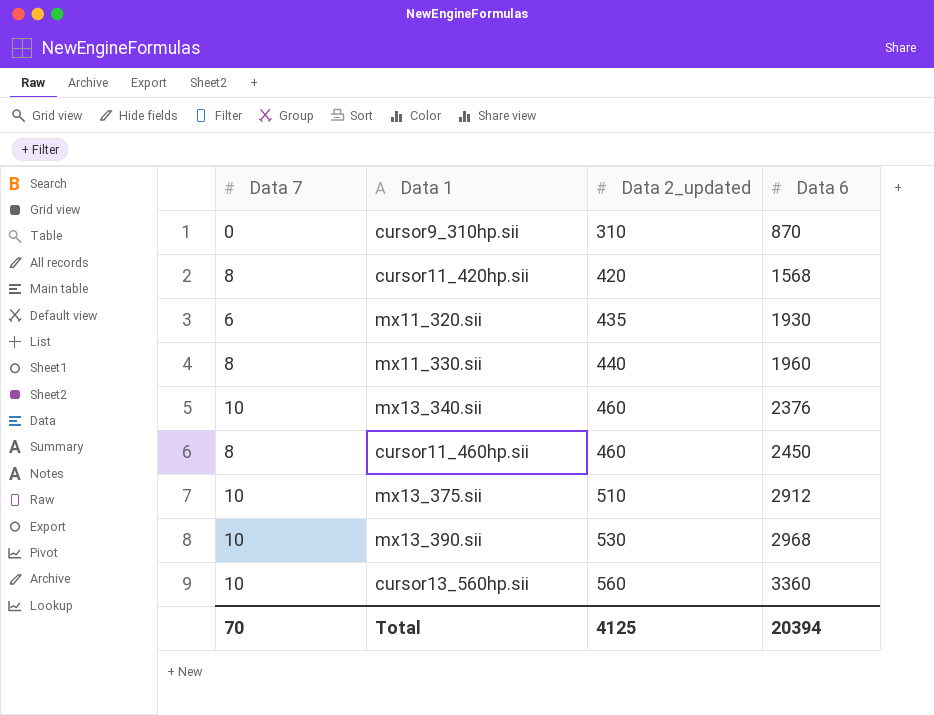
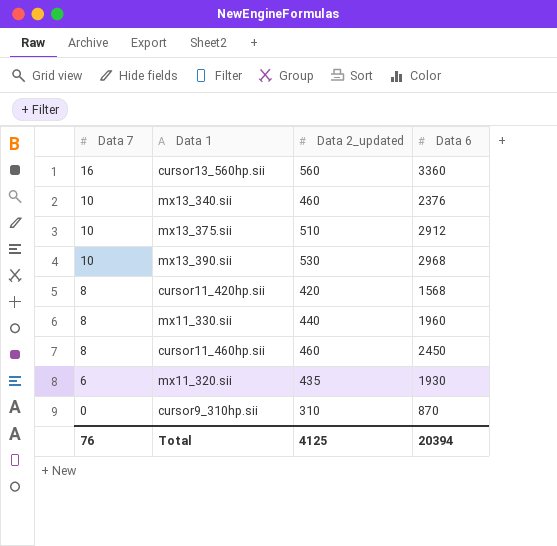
row order: Data 2_updated ascending -> Data 7 descending
cursor13_560hp.sii | Data 7: 10 -> 16
Total | Data 7: 70 -> 76

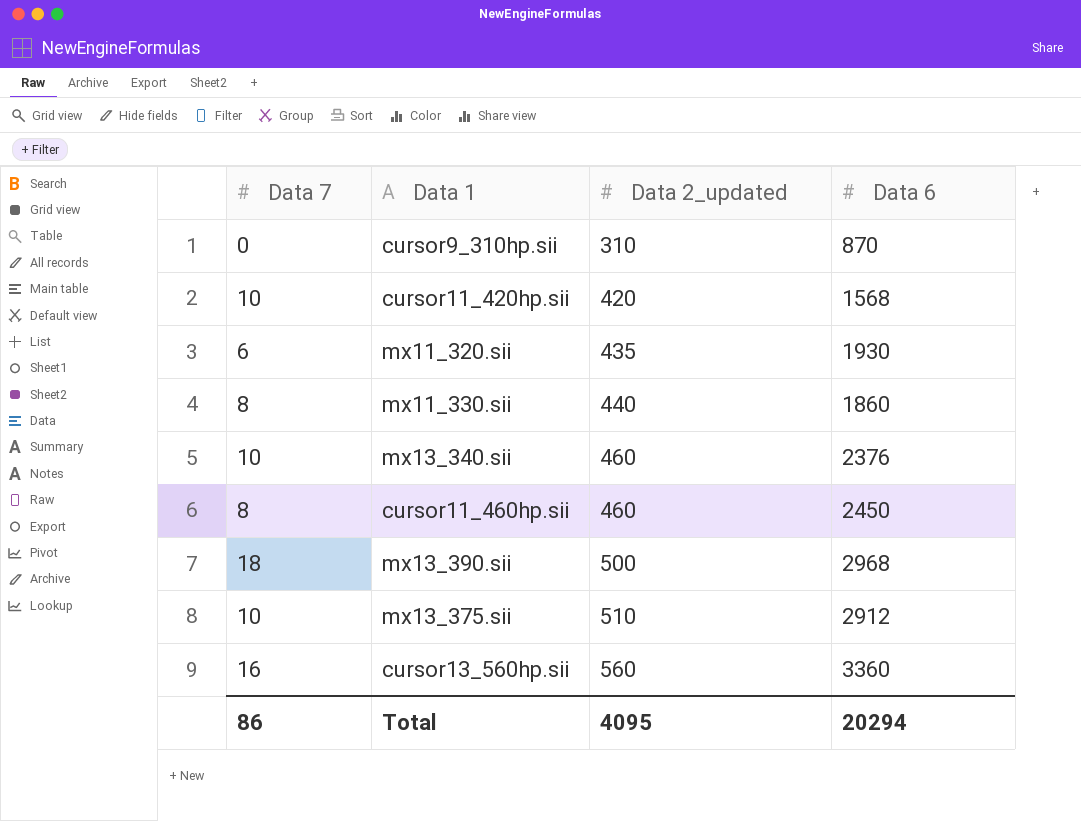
row order: Data 7 descending -> Data 2_updated ascending
cursor11_420hp.sii | Data 7: 8 -> 10
mx11_330.sii | Data 6: 1960 -> 1860
mx13_390.sii | Data 7: 10 -> 18
mx13_390.sii | Data 2_updated: 530 -> 500
Total | Data 7: 76 -> 86
Total | Data 2_updated: 4125 -> 4095
Total | Data 6: 20394 -> 20294

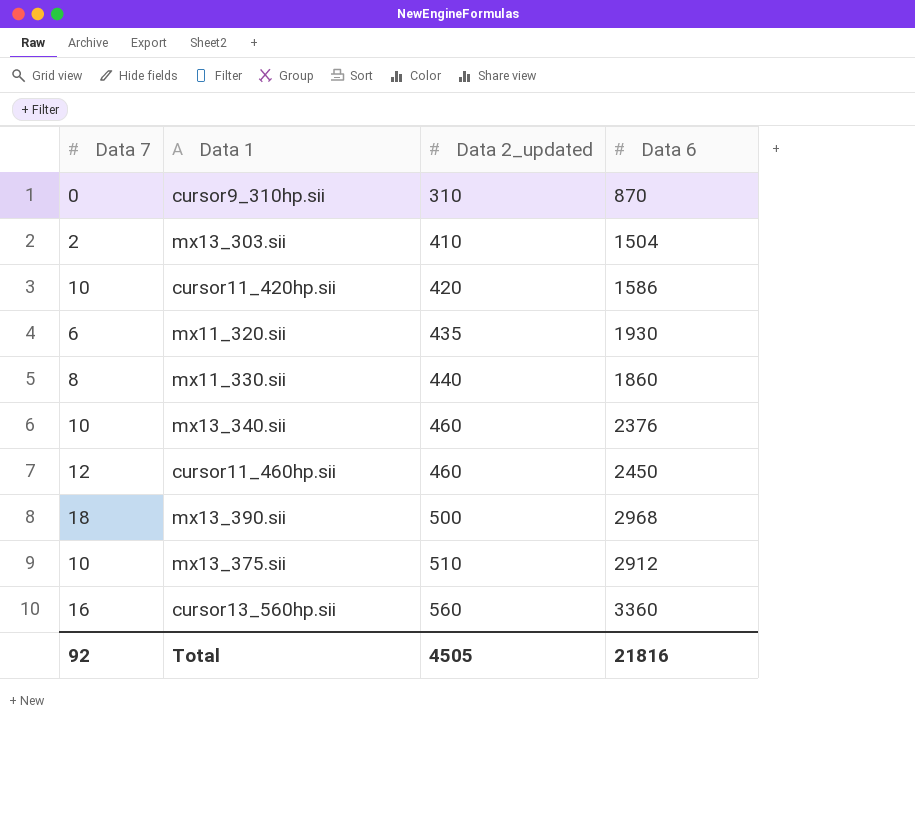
row mx13_303.sii: none -> 2 | 410 | 1504
cursor11_420hp.sii | Data 6: 1568 -> 1586
cursor11_460hp.sii | Data 7: 8 -> 12
Total | Data 7: 86 -> 92
Total | Data 2_updated: 4095 -> 4505
Total | Data 6: 20294 -> 21816

